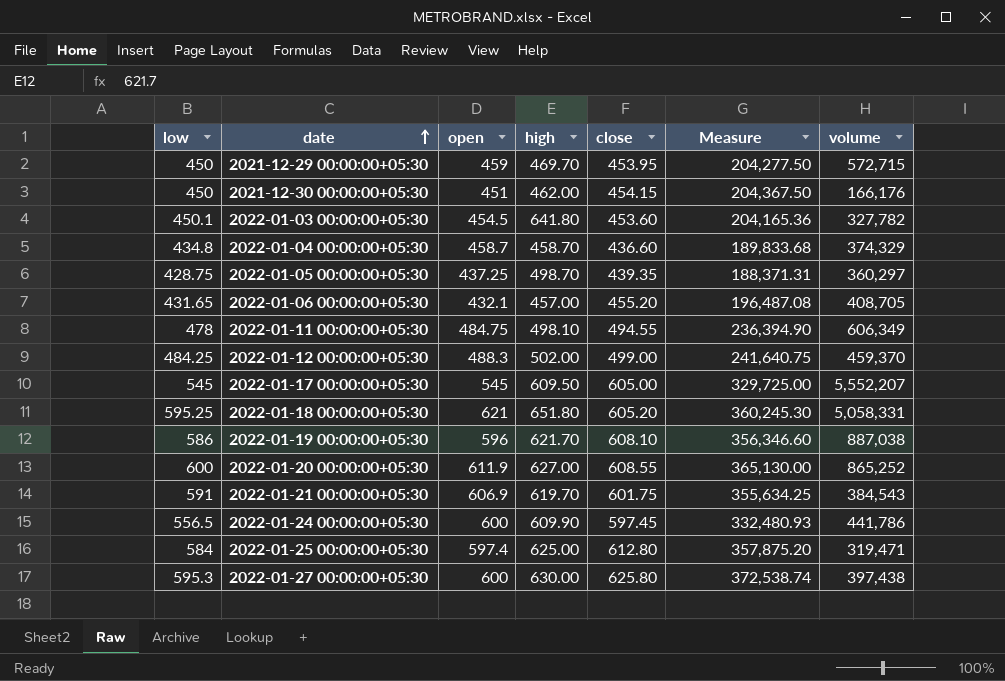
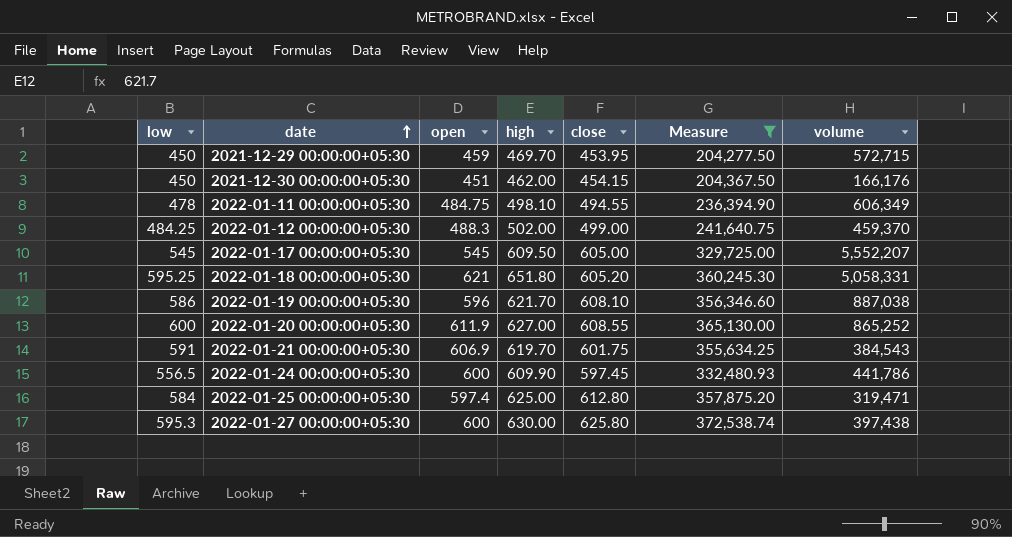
filter: none -> Measure >= 204,277.50

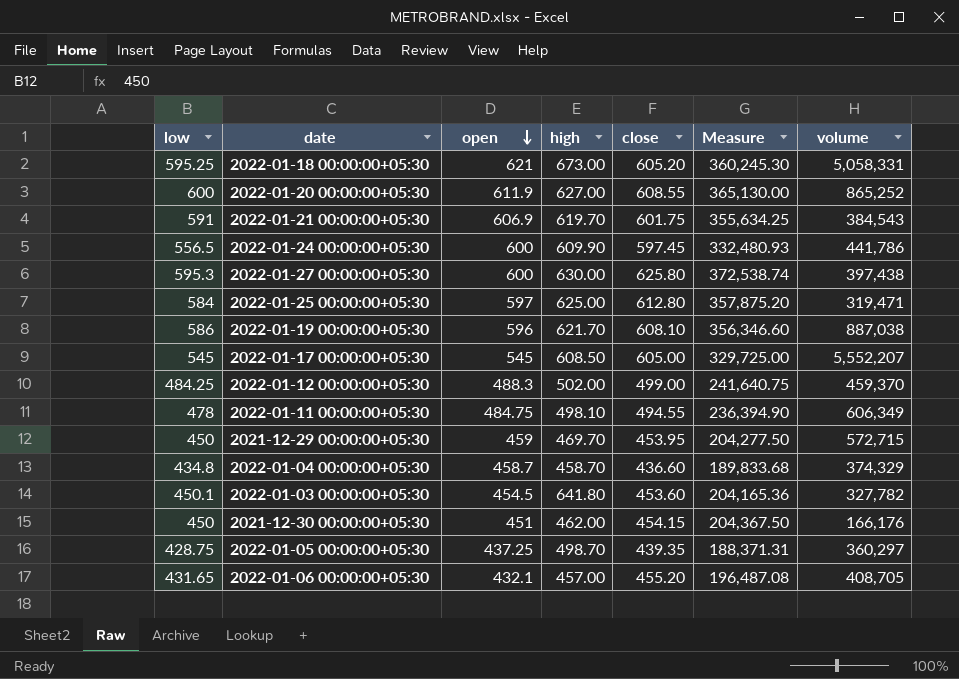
filter: Measure >= 204,277.50 -> none
row order: date ascending -> open descending
2022-01-18 00:00:00+05:30 | high: 651.80 -> 673.00
2022-01-25 00:00:00+05:30 | open: 597.4 -> 597
2022-01-17 00:00:00+05:30 | high: 609.50 -> 608.50

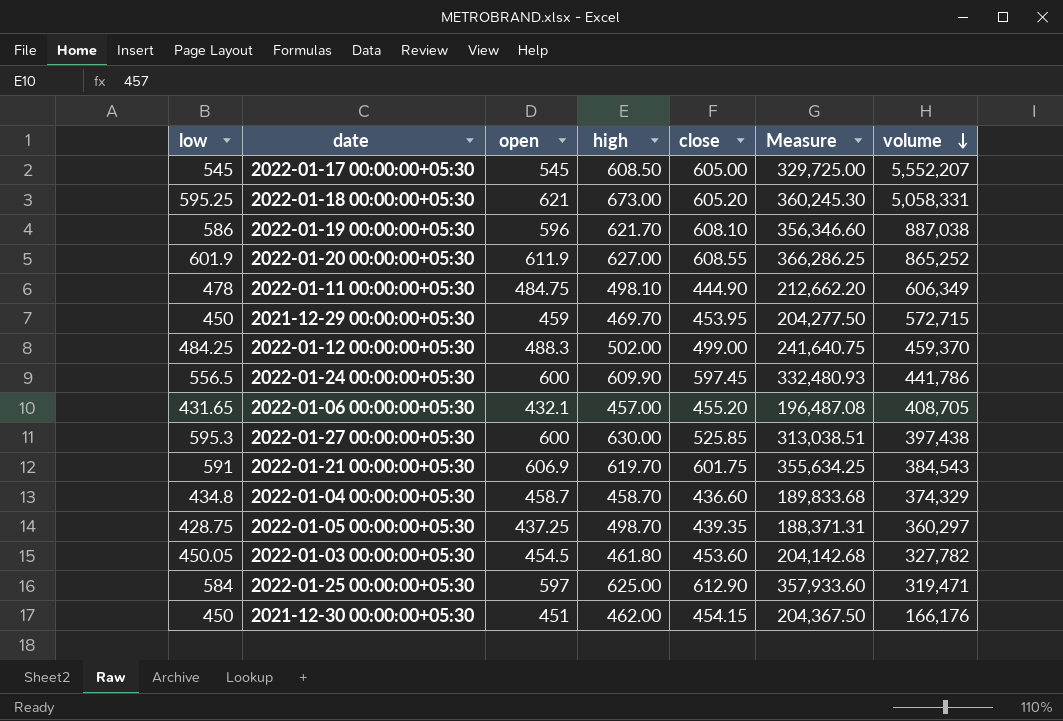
row order: open descending -> volume descending
2022-01-20 00:00:00+05:30 | low: 600 -> 601.9
2022-01-20 00:00:00+05:30 | Measure: 365,130.00 -> 366,286.25
2022-01-11 00:00:00+05:30 | close: 494.55 -> 444.90
2022-01-11 00:00:00+05:30 | Measure: 236,394.90 -> 212,662.20
2022-01-27 00:00:00+05:30 | close: 625.80 -> 525.85
2022-01-27 00:00:00+05:30 | Measure: 372,538.74 -> 313,038.51
2022-01-03 00:00:00+05:30 | low: 450.1 -> 450.05
2022-01-03 00:00:00+05:30 | high: 641.80 -> 461.80
2022-01-03 00:00:00+05:30 | Measure: 204,165.36 -> 204,142.68
2022-01-25 00:00:00+05:30 | close: 612.80 -> 612.90
2022-01-25 00:00:00+05:30 | Measure: 357,875.20 -> 357,933.60

